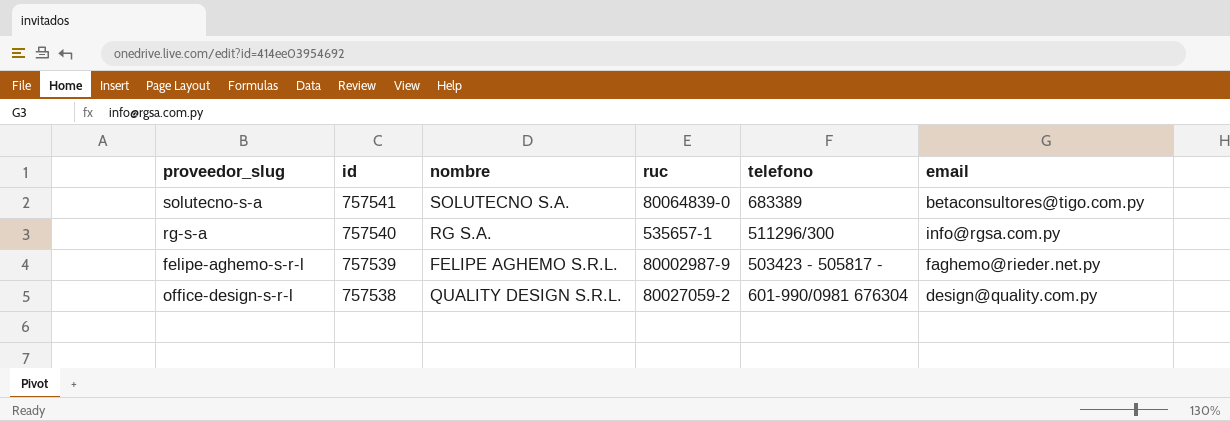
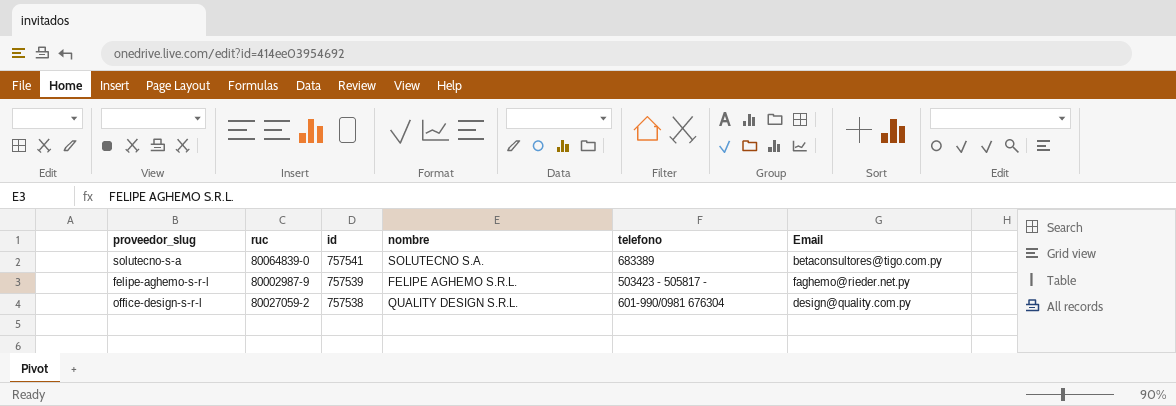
column ruc | position: 4 -> 2
column name: email -> Email
row rg-s-a: 757540 | RG S.A. | 535657-1 | 511296/300 | info@rgsa.com.py -> none

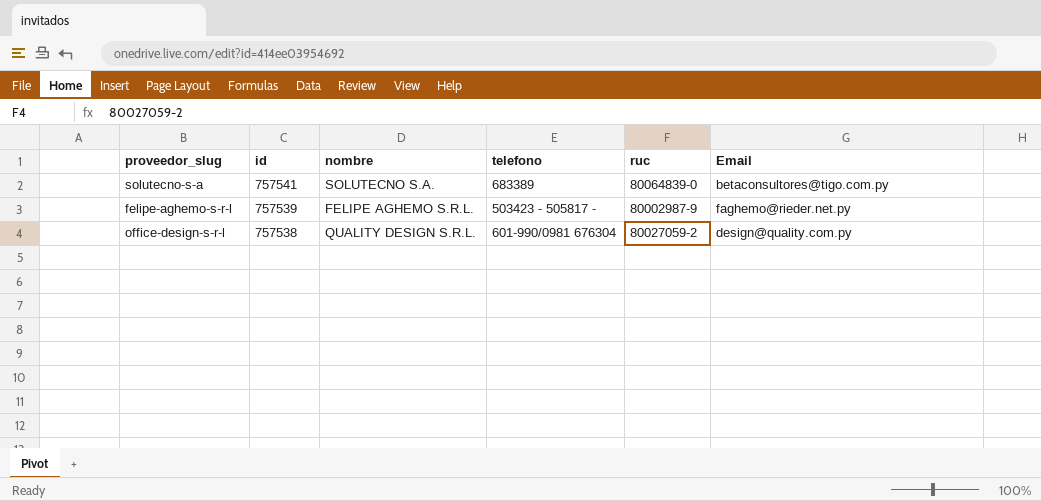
column ruc | position: 2 -> 5

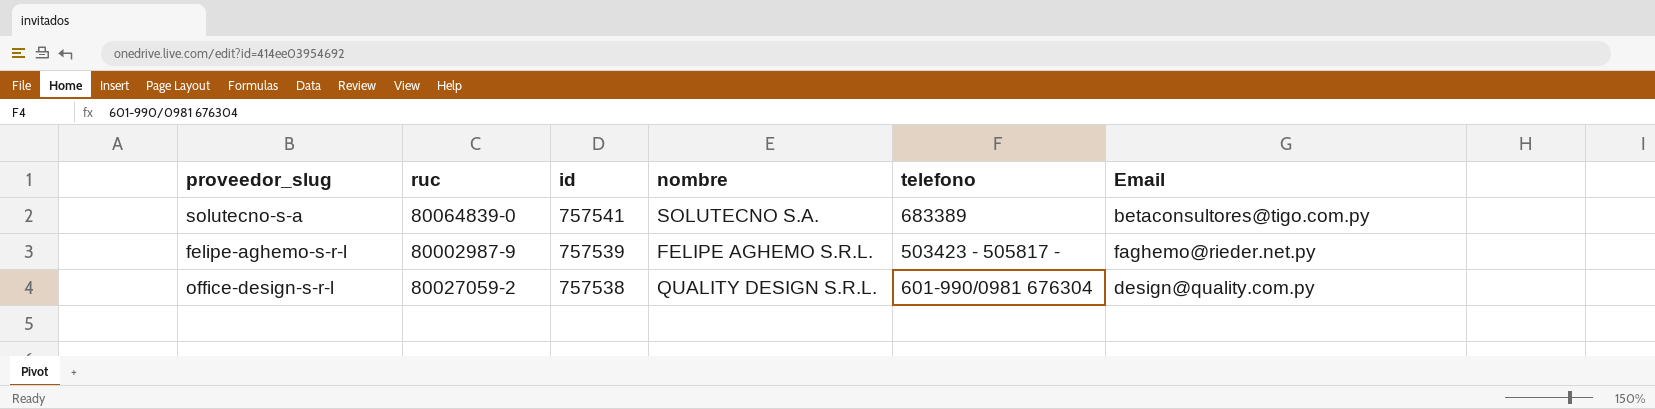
column ruc | position: 5 -> 2

